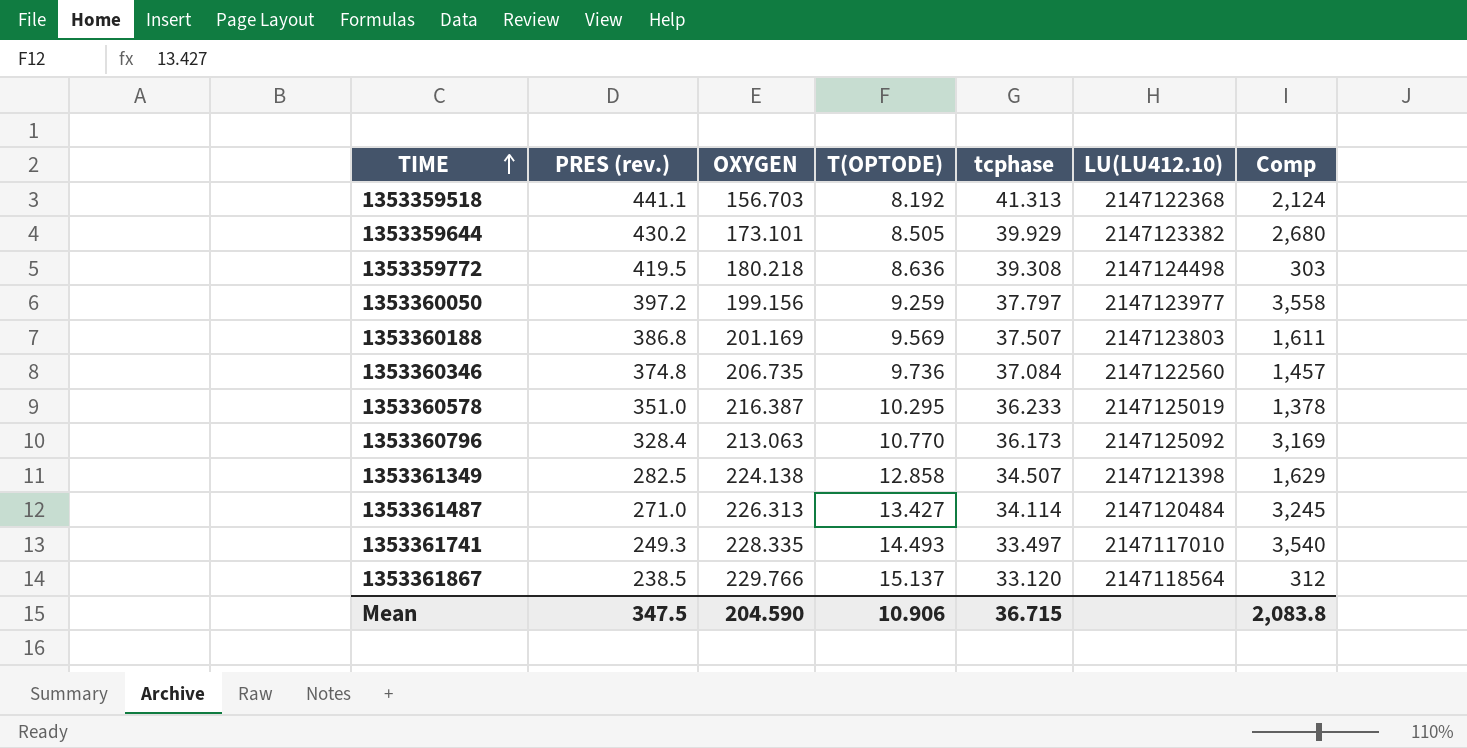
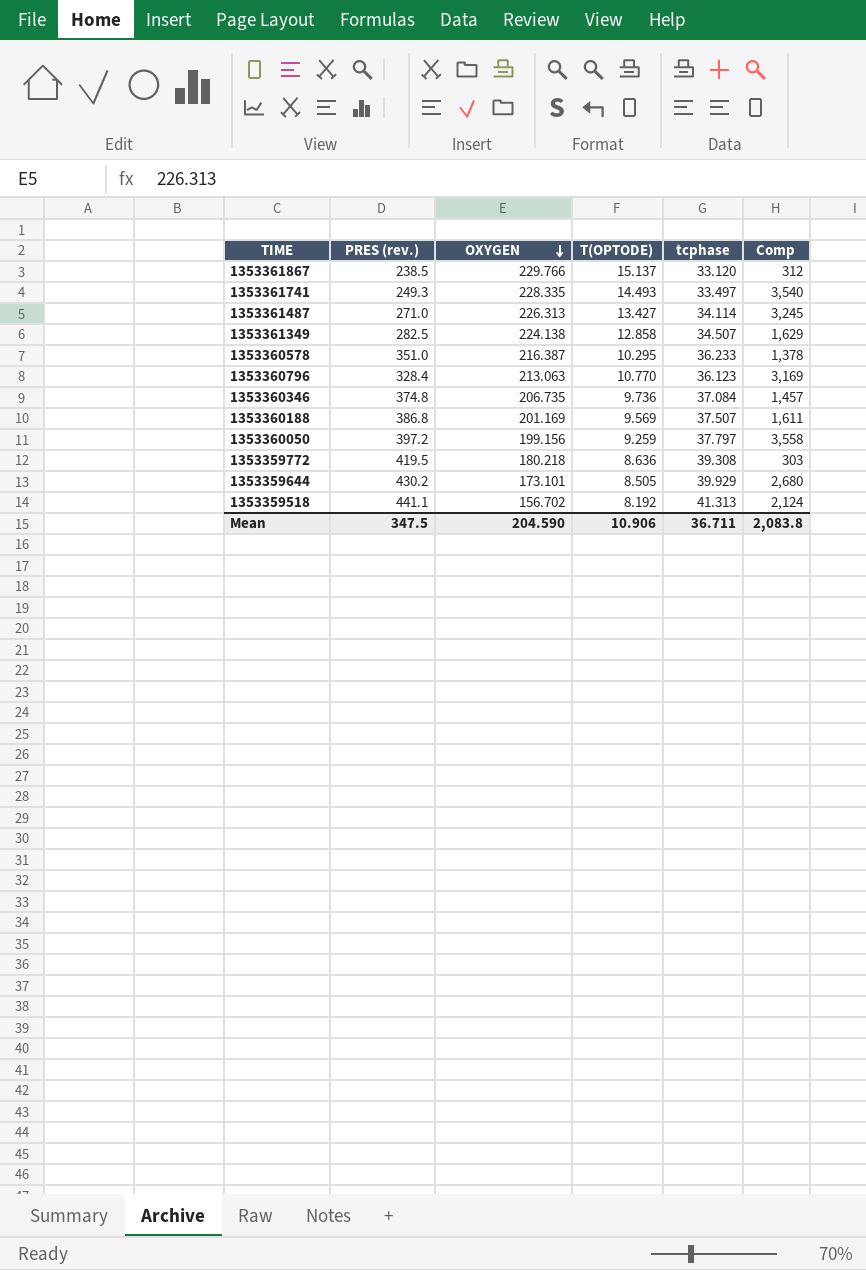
row order: TIME ascending -> OXYGEN descending
column LU(LU412.10) | position: 6 -> none
1353360796 | tcphase: 36.173 -> 36.123
1353359518 | OXYGEN: 156.703 -> 156.702
Mean | tcphase: 36.715 -> 36.711

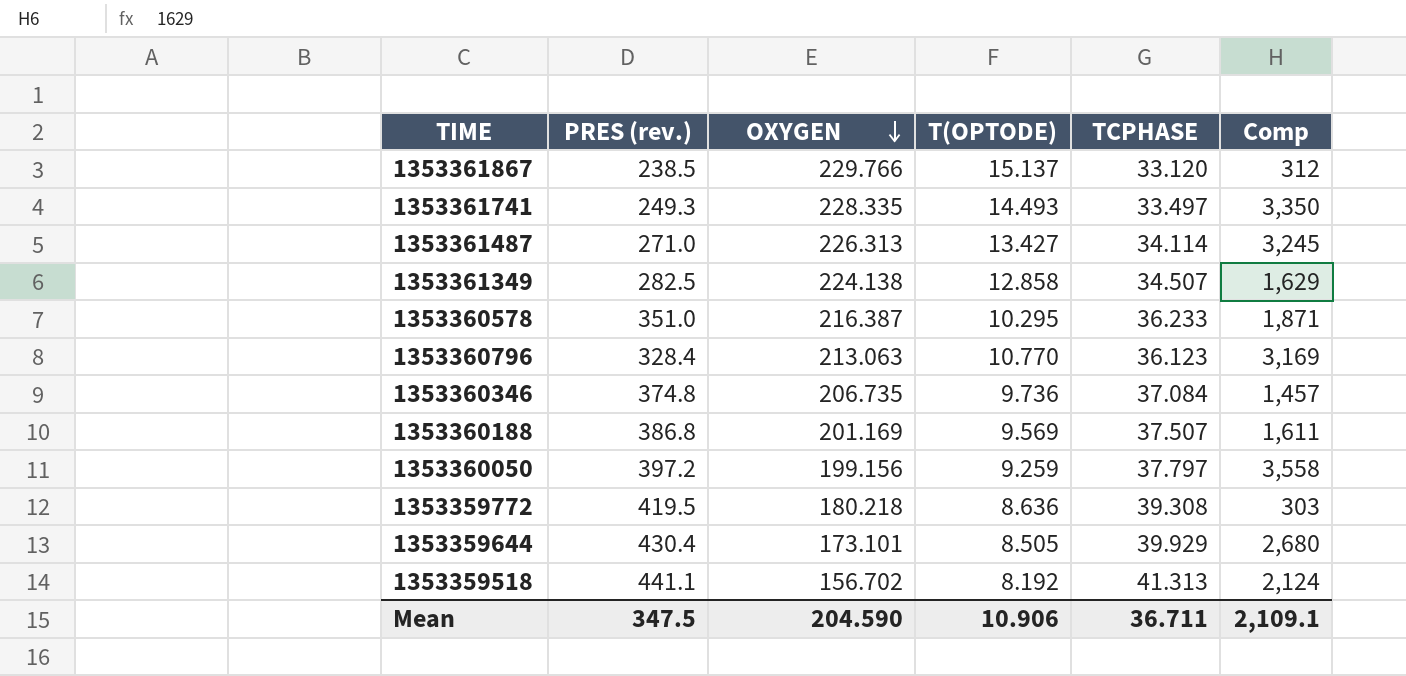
column name: tcphase -> TCPHASE
1353361741 | Comp: 3,540 -> 3,350
1353360578 | Comp: 1,378 -> 1,871
1353359644 | PRES (rev.): 430.2 -> 430.4
Mean | Comp: 2,083.8 -> 2,109.1

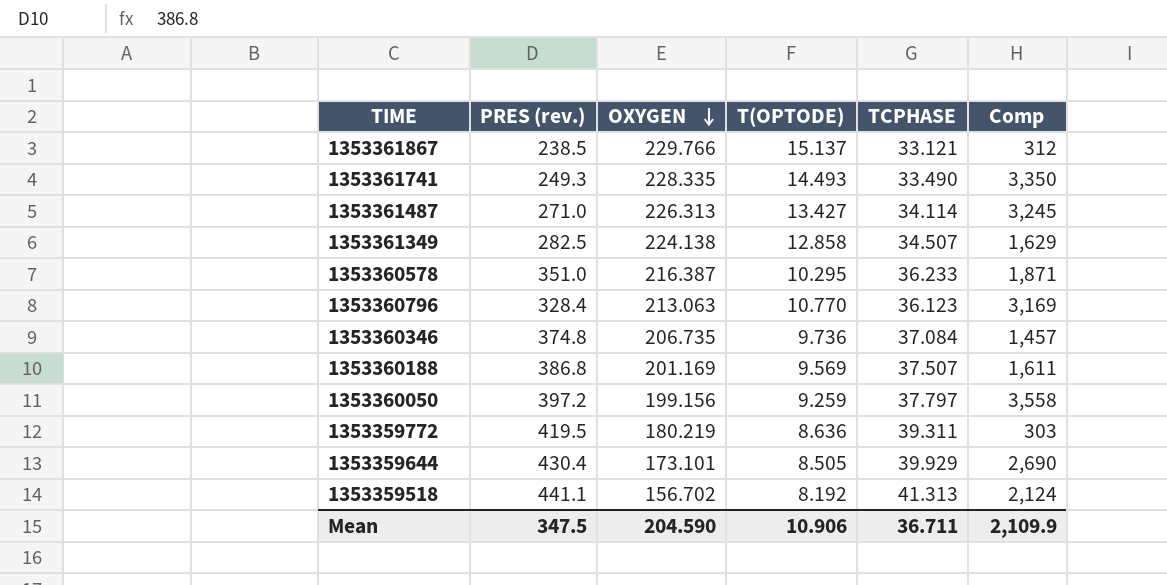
1353361867 | TCPHASE: 33.120 -> 33.121
1353361741 | TCPHASE: 33.497 -> 33.490
1353359772 | OXYGEN: 180.218 -> 180.219
1353359772 | TCPHASE: 39.308 -> 39.311
1353359644 | Comp: 2,680 -> 2,690
Mean | Comp: 2,109.1 -> 2,109.9

